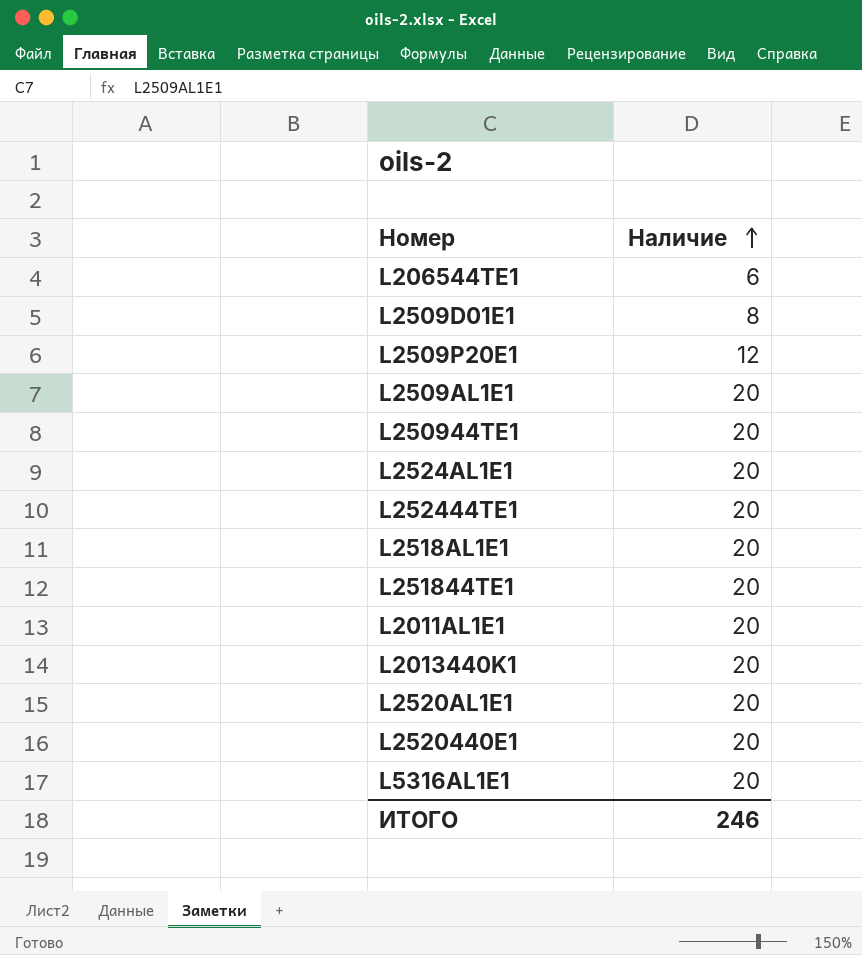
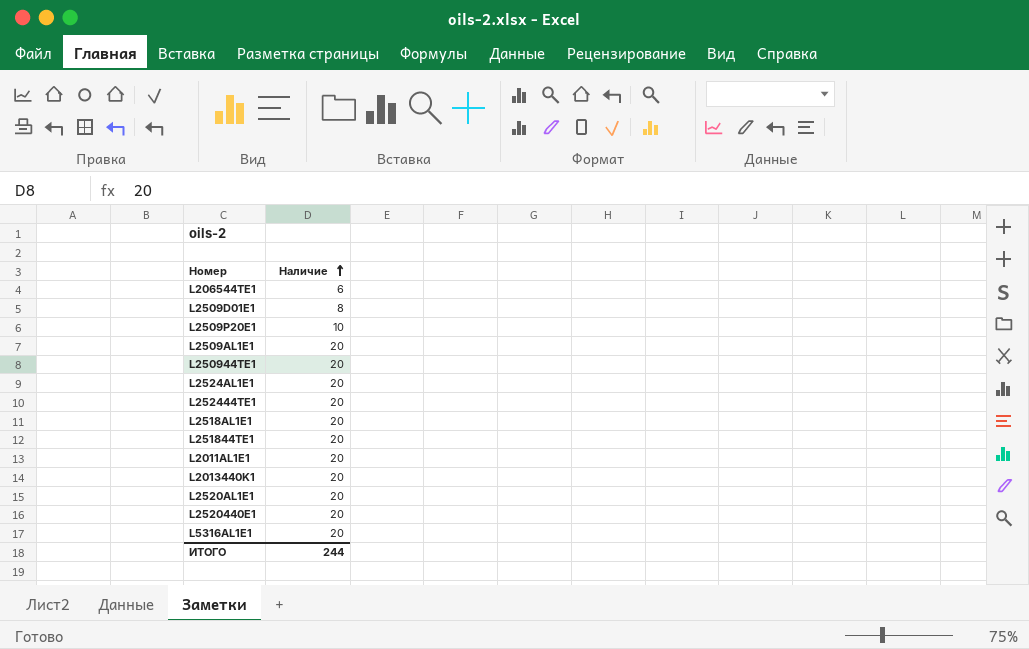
L2509P20E1 | Наличие: 12 -> 10
ИТОГО | Наличие: 246 -> 244

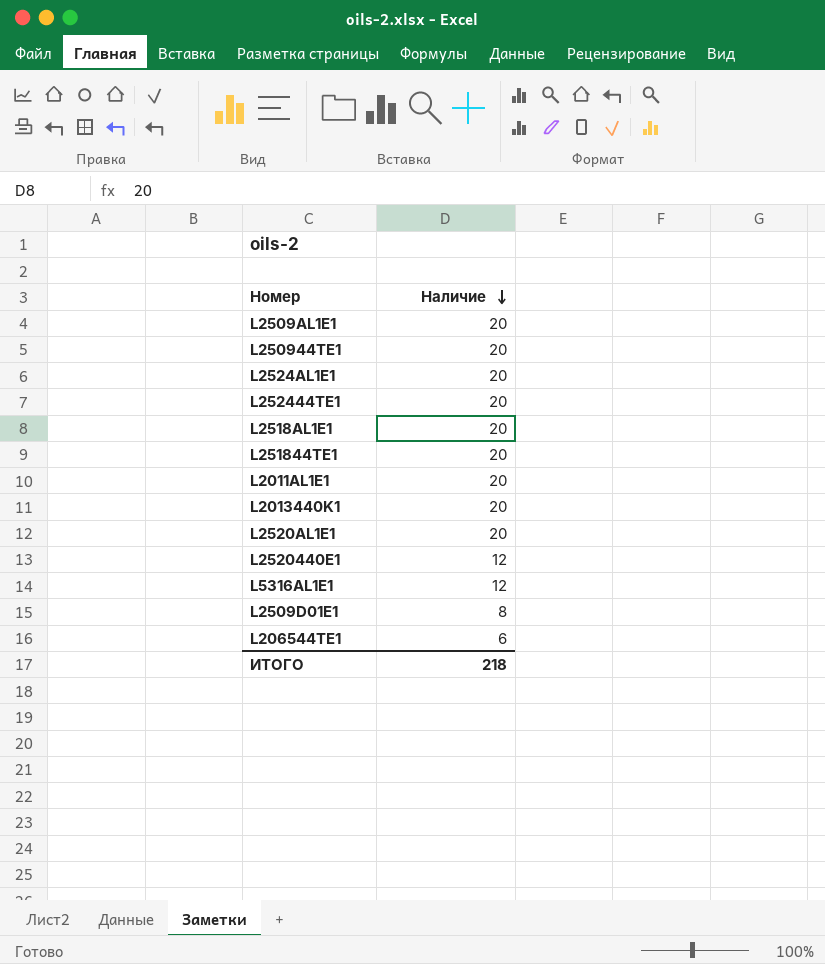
row order: Наличие ascending -> Наличие descending
row L2509P20E1: 10 -> none
L2520440E1 | Наличие: 20 -> 12
L5316AL1E1 | Наличие: 20 -> 12
ИТОГО | Наличие: 244 -> 218

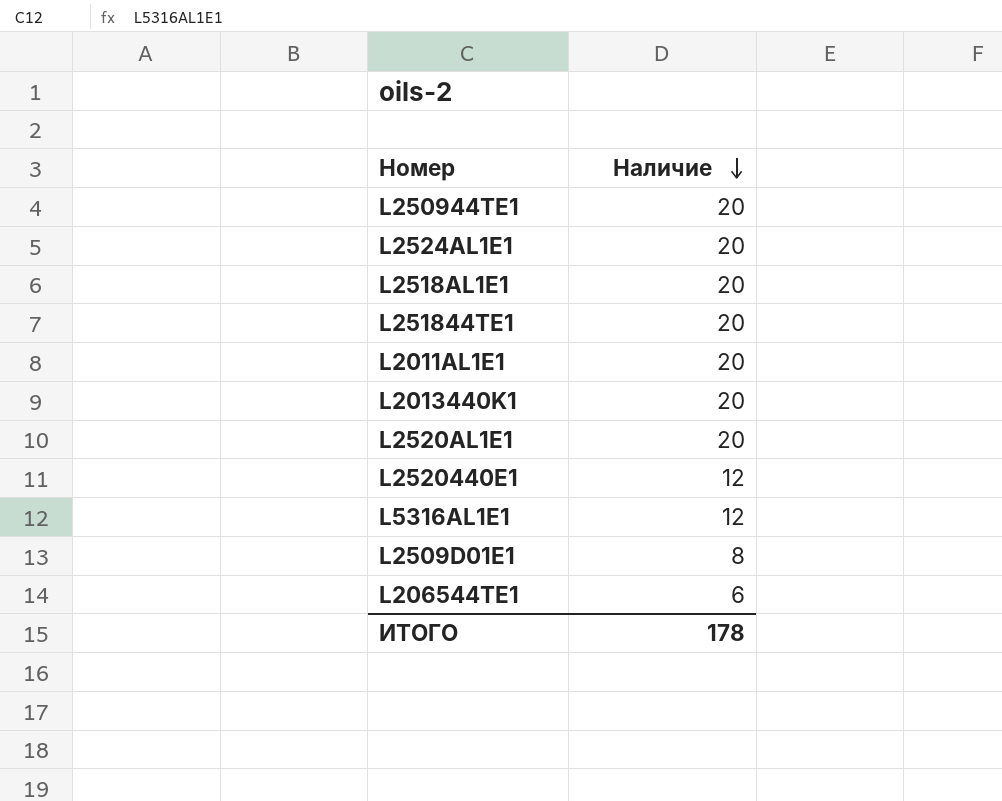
row L2509AL1E1: 20 -> none
row L252444TE1: 20 -> none
ИТОГО | Наличие: 218 -> 178

